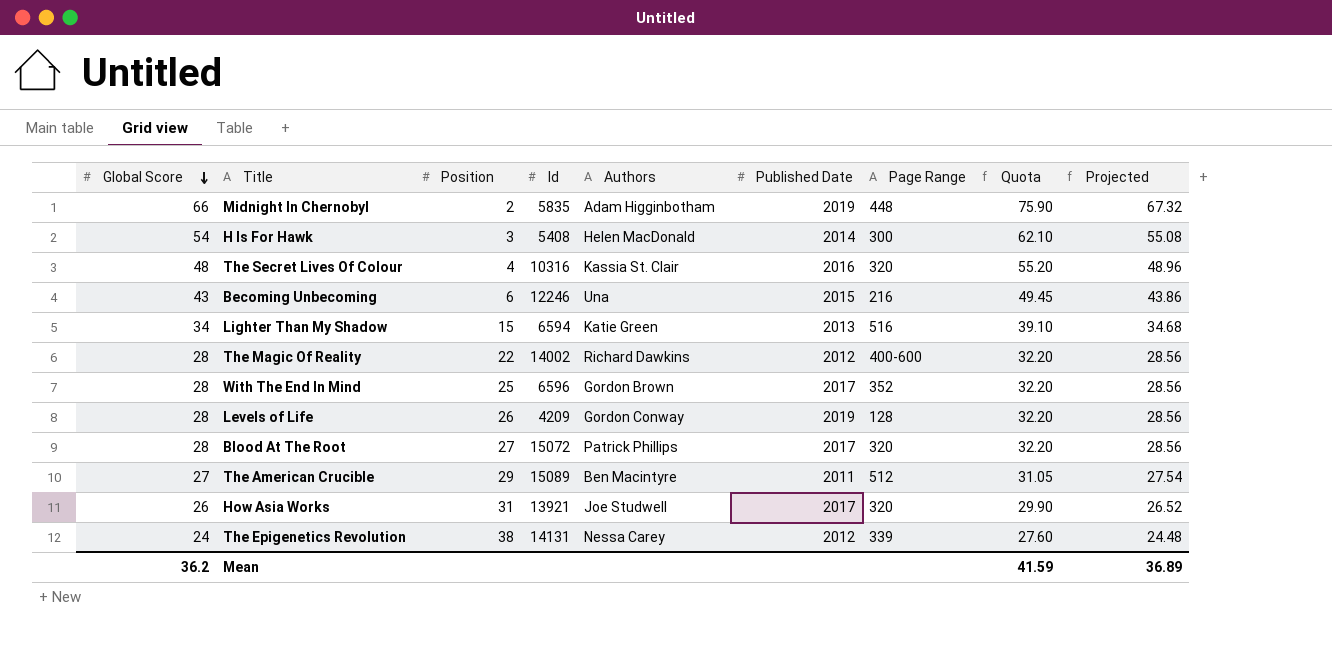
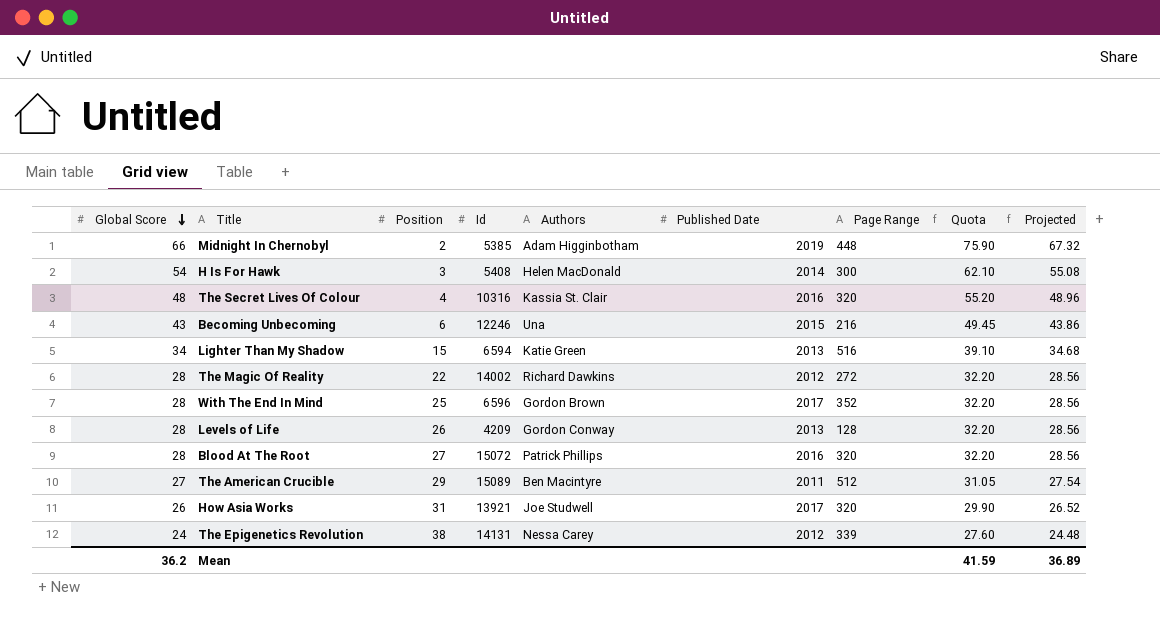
Midnight In Chernobyl | Id: 5835 -> 5385
The Magic Of Reality | Page Range: 400-600 -> 272
Levels of Life | Published Date: 2019 -> 2013
Blood At The Root | Published Date: 2017 -> 2016

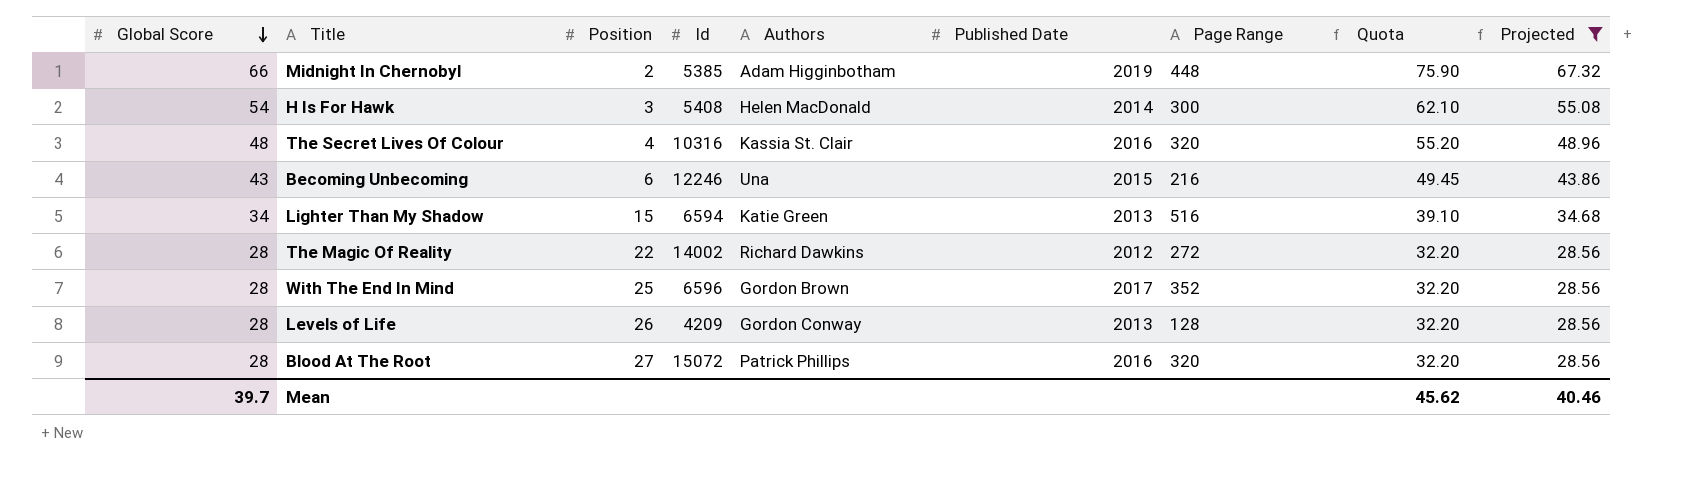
filter: none -> Projected >= 28.56
Mean | Global Score: 36.2 -> 39.7
Mean | Quota: 41.59 -> 45.62
Mean | Projected: 36.89 -> 40.46

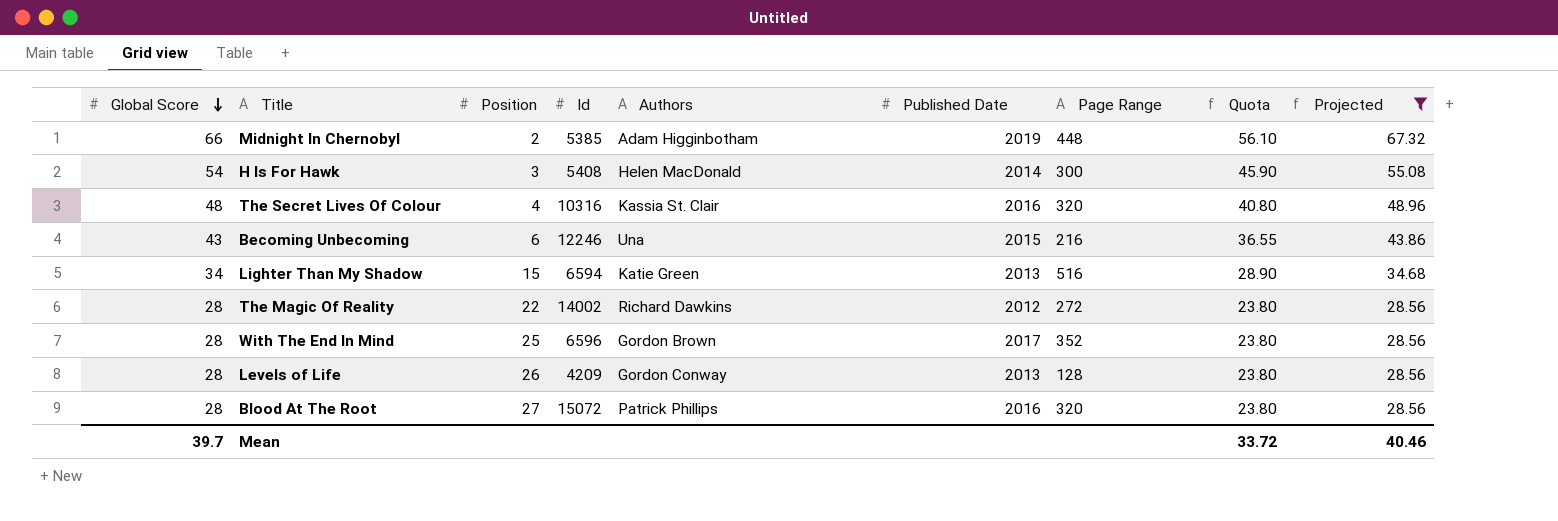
column Quota | formula: [Global Score] * 1.15 -> [Global Score] * 0.85
Mean | Quota: 45.62 -> 33.72

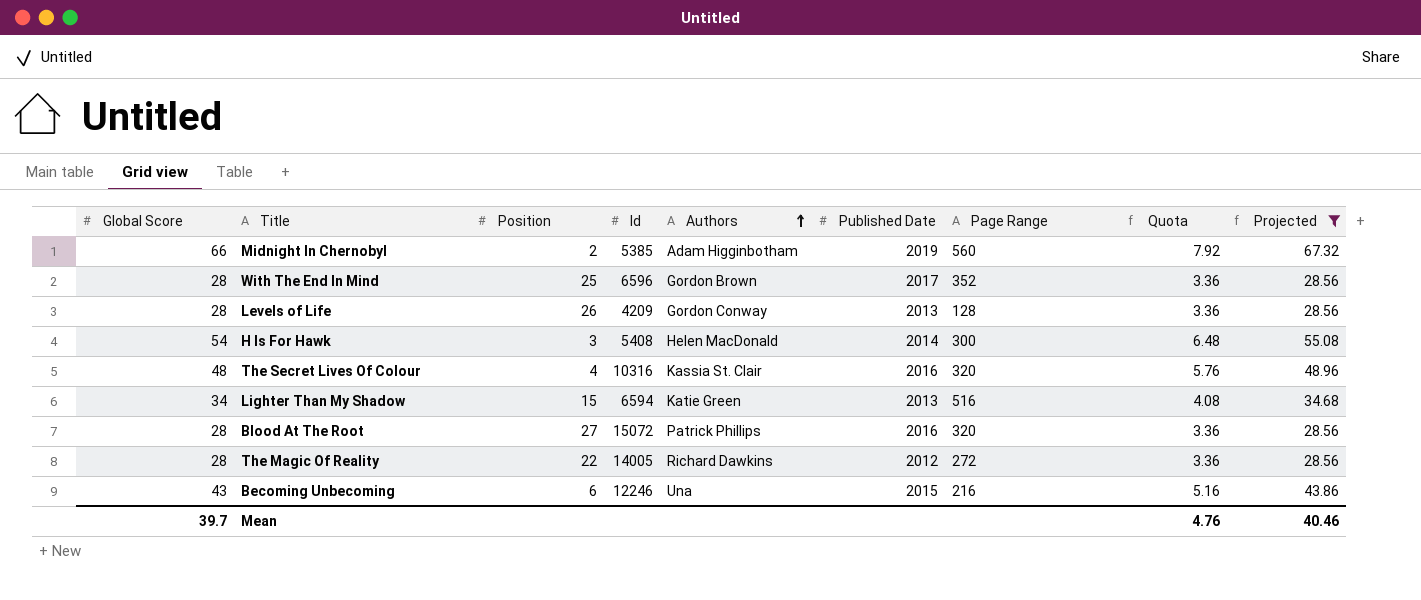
row order: Global Score descending -> Authors ascending
column Quota | formula: [Global Score] * 0.85 -> [Global Score] * 0.12
Midnight In Chernobyl | Page Range: 448 -> 560
The Magic Of Reality | Id: 14002 -> 14005
Mean | Quota: 33.72 -> 4.76

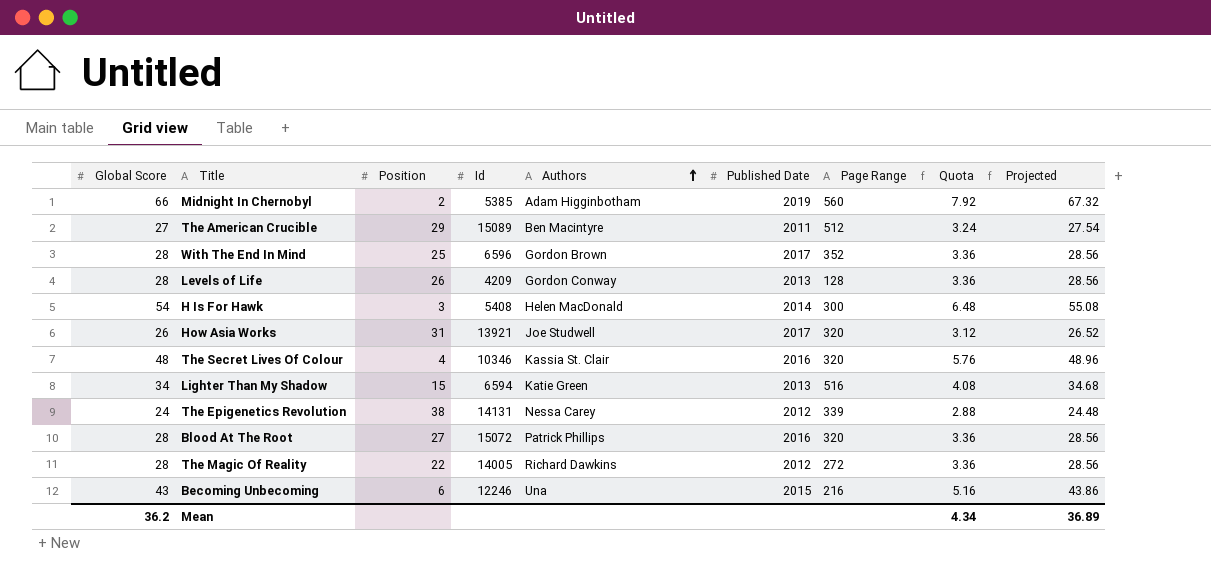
filter: Projected >= 28.56 -> none
The Secret Lives Of Colour | Id: 10316 -> 10346
Mean | Global Score: 39.7 -> 36.2
Mean | Quota: 4.76 -> 4.34
Mean | Projected: 40.46 -> 36.89

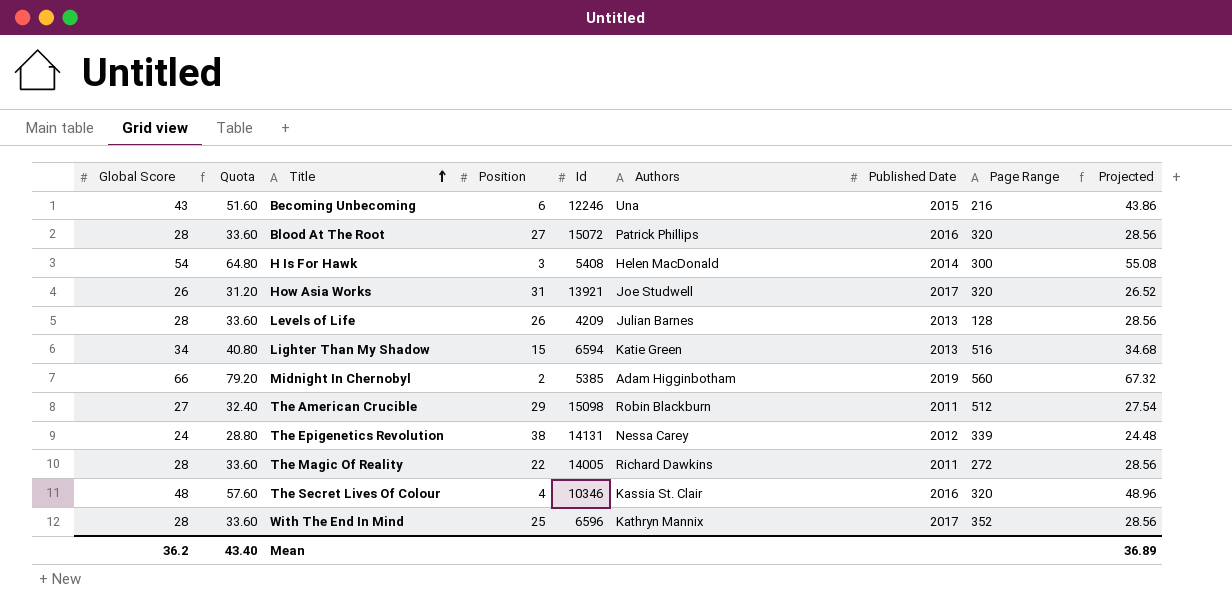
row order: Authors ascending -> Title ascending
column Quota | formula: [Global Score] * 0.12 -> [Global Score] * 1.2
column Quota | position: 8 -> 2
Levels of Life | Authors: Gordon Conway -> Julian Barnes
The American Crucible | Id: 15089 -> 15098
The American Crucible | Authors: Ben Macintyre -> Robin Blackburn
The Magic Of Reality | Published Date: 2012 -> 2011
With The End In Mind | Authors: Gordon Brown -> Kathryn Mannix
Mean | Quota: 4.34 -> 43.40

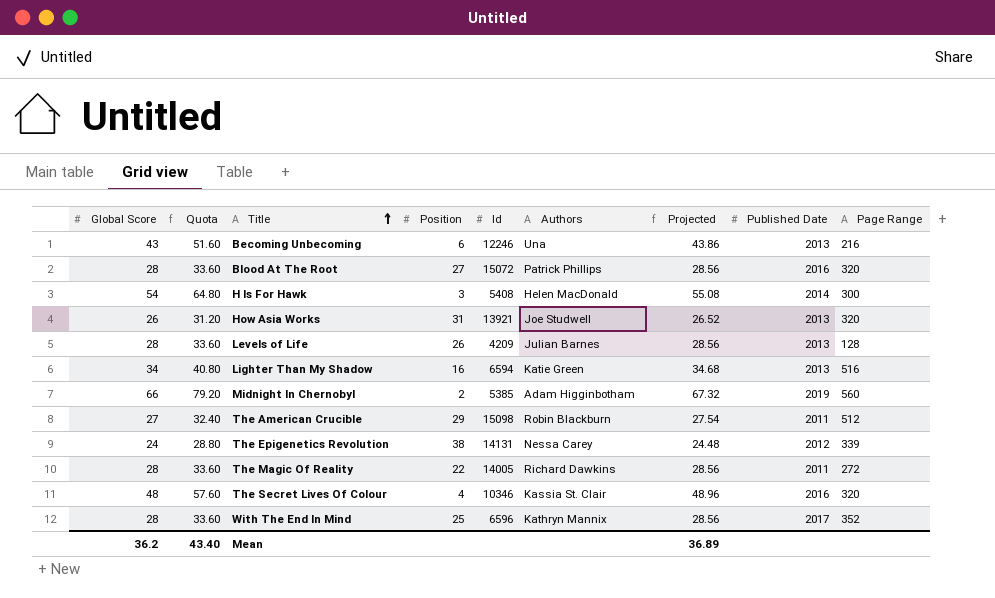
column Projected | position: 9 -> 7
Becoming Unbecoming | Published Date: 2015 -> 2013
How Asia Works | Published Date: 2017 -> 2013
Lighter Than My Shadow | Position: 15 -> 16

